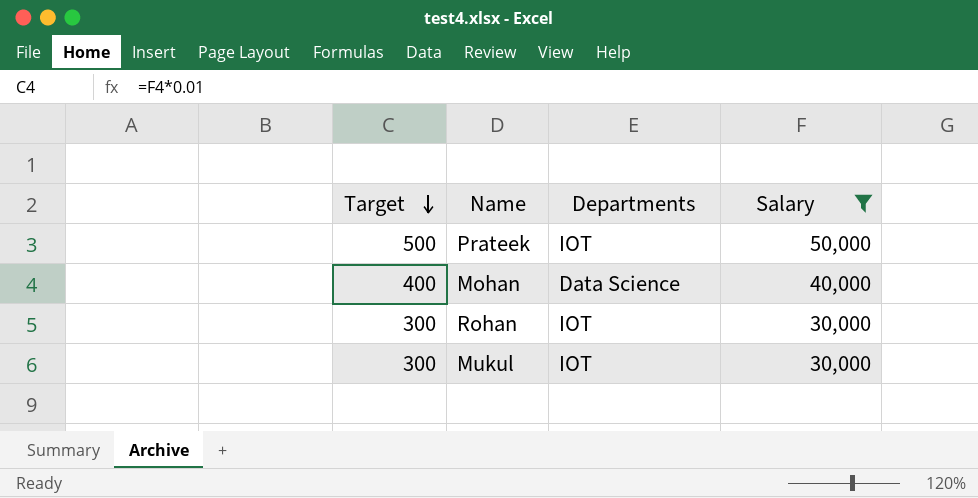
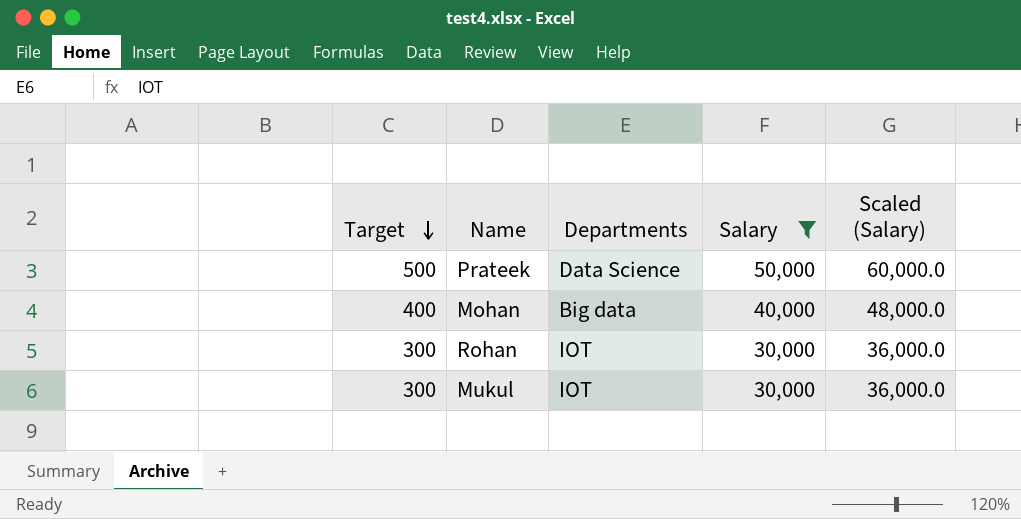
column Scaled (Salary) | formula: none -> [Salary] * 1.2
Prateek | Departments: IOT -> Data Science
Mohan | Departments: Data Science -> Big data

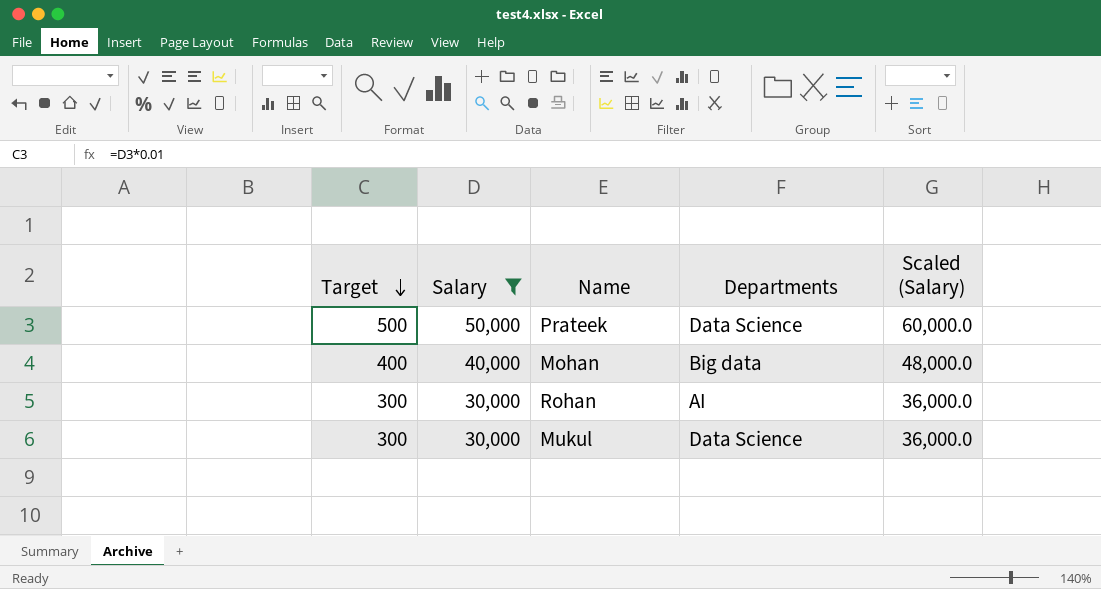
column Salary | position: 4 -> 2
Rohan | Departments: IOT -> AI
Mukul | Departments: IOT -> Data Science

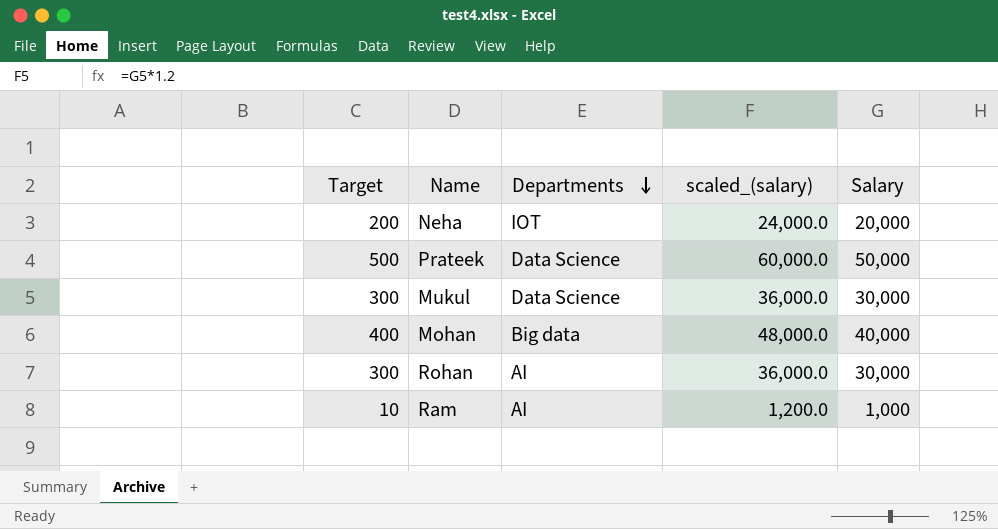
filter: Salary >= 30,000 -> none
row order: Target descending -> Departments descending
column name: Scaled (Salary) -> scaled_(salary)
column Salary | position: 2 -> 5

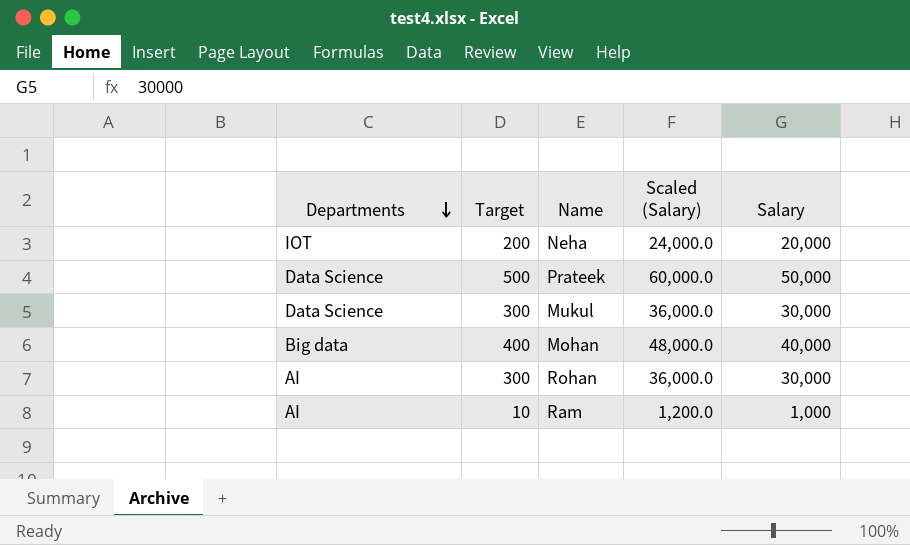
column Departments | position: 3 -> 1
column name: scaled_(salary) -> Scaled (Salary)

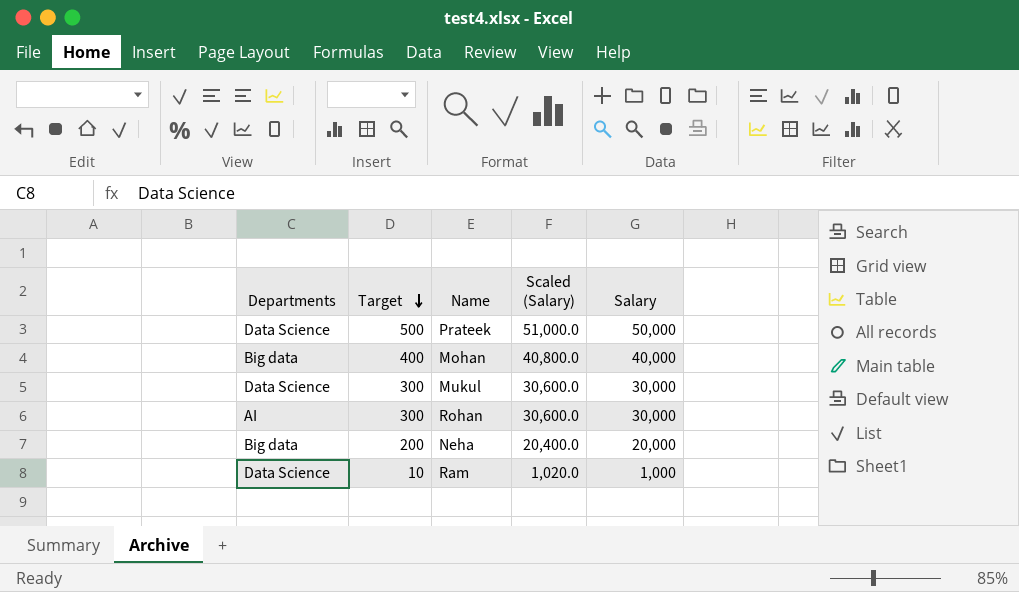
row order: Departments descending -> Target descending
column Scaled (Salary) | formula: [Salary] * 1.2 -> [Salary] * 1.02
Neha | Departments: IOT -> Big data
Ram | Departments: AI -> Data Science

